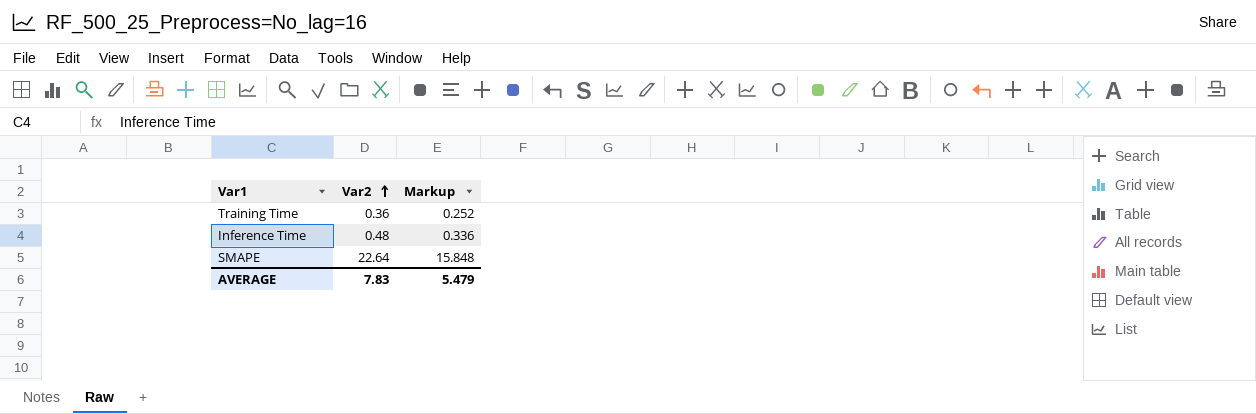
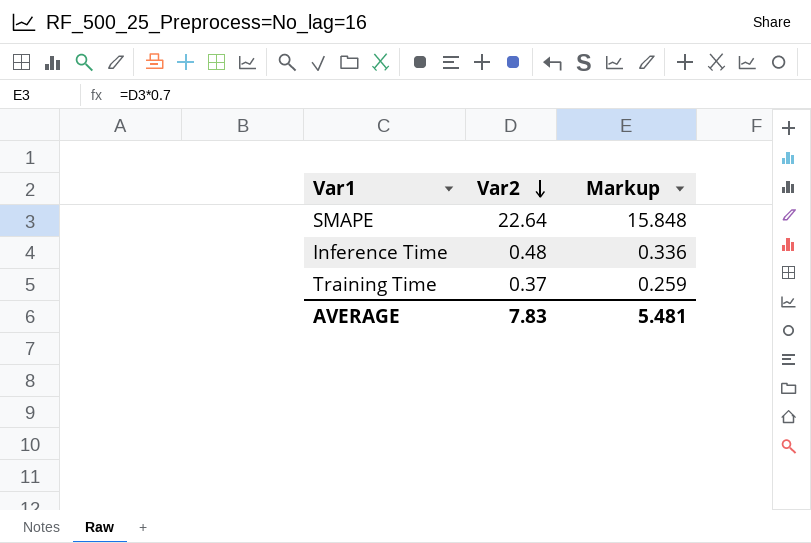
row order: Var2 ascending -> Var2 descending
Training Time | Var2: 0.36 -> 0.37
Training Time | Markup: 0.252 -> 0.259
AVERAGE | Markup: 5.479 -> 5.481

